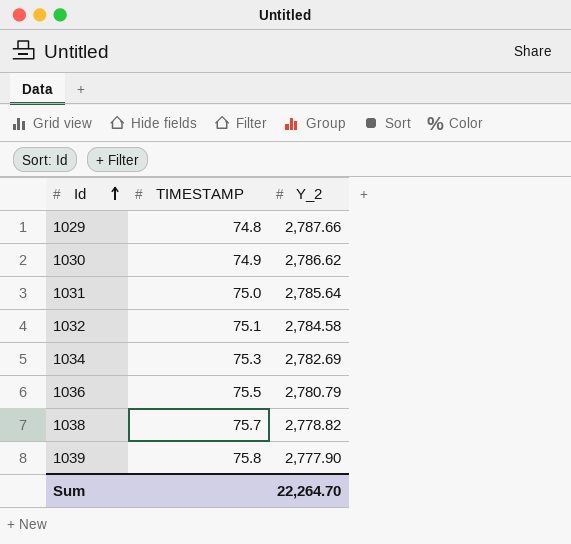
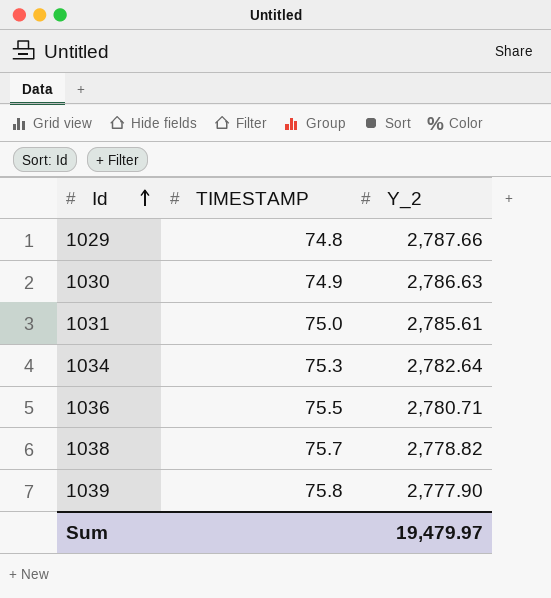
row 1032: 75.1 | 2,784.58 -> none
1030 | Y_2: 2,786.62 -> 2,786.63
1031 | Y_2: 2,785.64 -> 2,785.61
1034 | Y_2: 2,782.69 -> 2,782.64
1036 | Y_2: 2,780.79 -> 2,780.71
Sum | Y_2: 22,264.70 -> 19,479.97

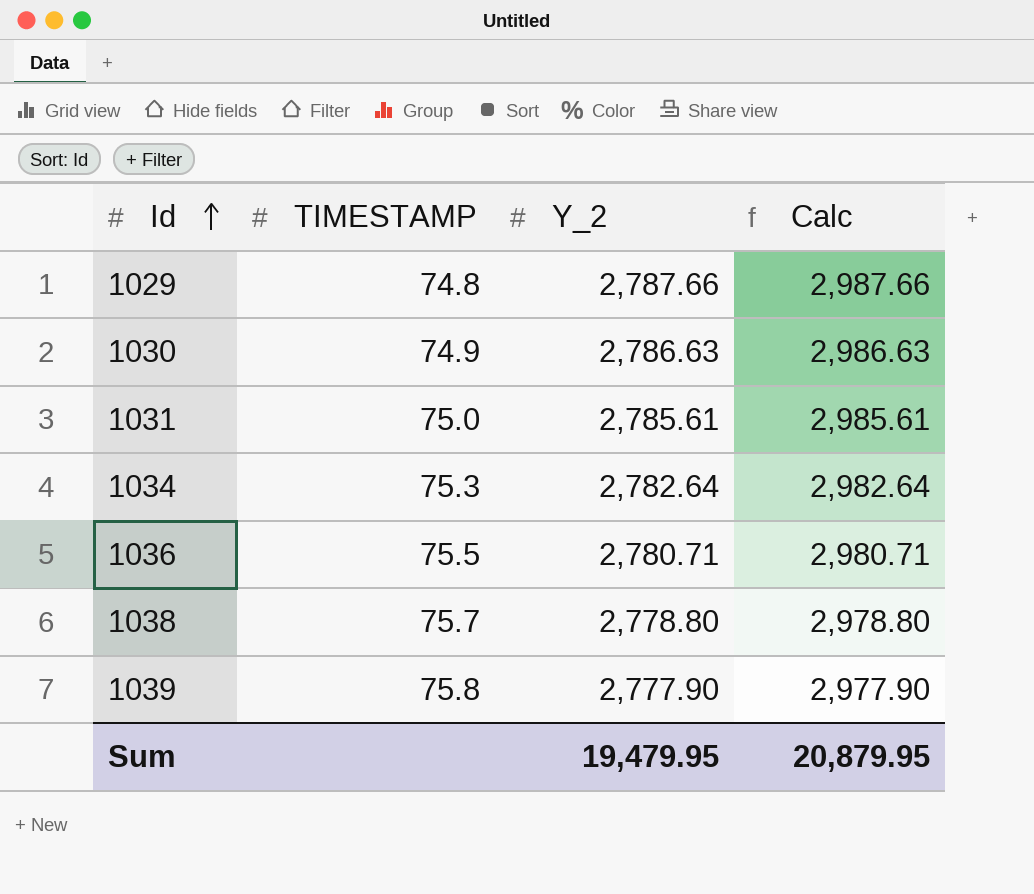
column Calc | formula: none -> [Y_2] + 200
1038 | Y_2: 2,778.82 -> 2,778.80
Sum | Y_2: 19,479.97 -> 19,479.95

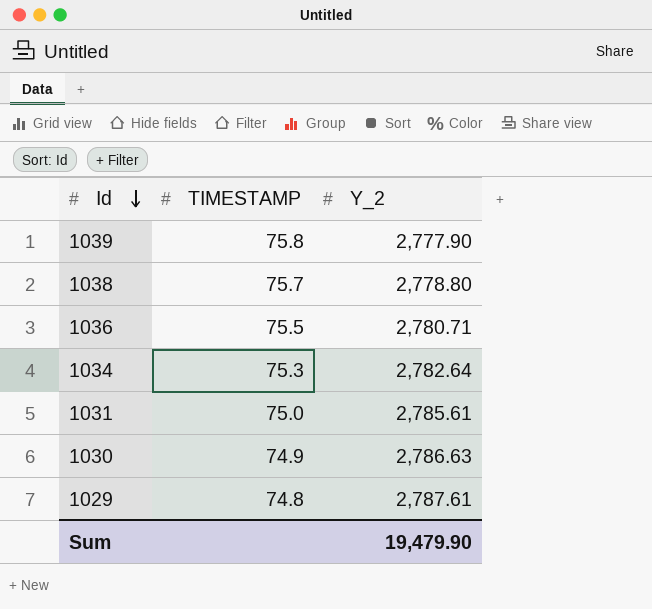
row order: Id ascending -> Id descending
column Calc | formula: [Y_2] + 200 -> none
1029 | Y_2: 2,787.66 -> 2,787.61
Sum | Y_2: 19,479.95 -> 19,479.90

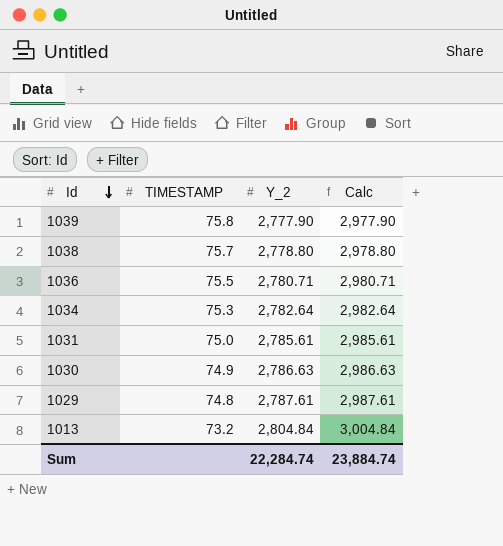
column Calc | formula: none -> [Y_2] + 200
row 1013: none -> 73.2 | 2,804.84 | 3,004.84
Sum | Y_2: 19,479.90 -> 22,284.74

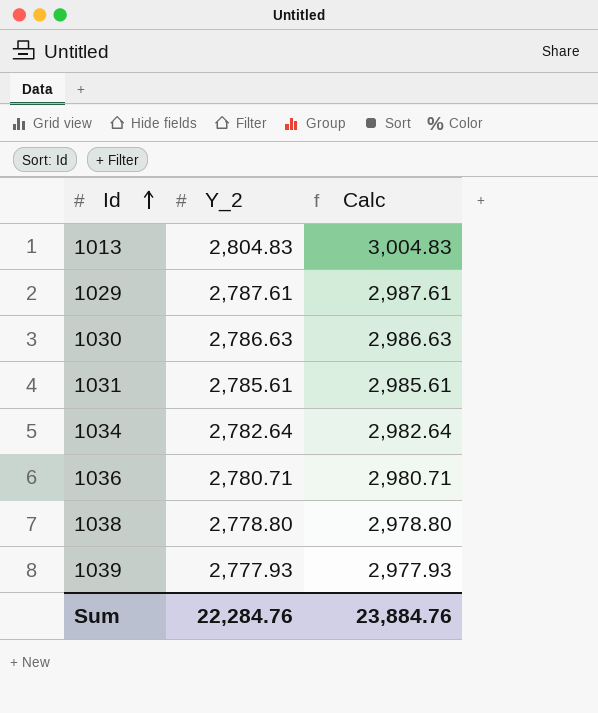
row order: Id descending -> Id ascending
column TIMESTAMP | position: 2 -> none
1013 | Y_2: 2,804.84 -> 2,804.83
1013 | Calc: 3,004.84 -> 3,004.83
1039 | Y_2: 2,777.90 -> 2,777.93
1039 | Calc: 2,977.90 -> 2,977.93
Sum | Y_2: 22,284.74 -> 22,284.76
Sum | Calc: 23,884.74 -> 23,884.76

